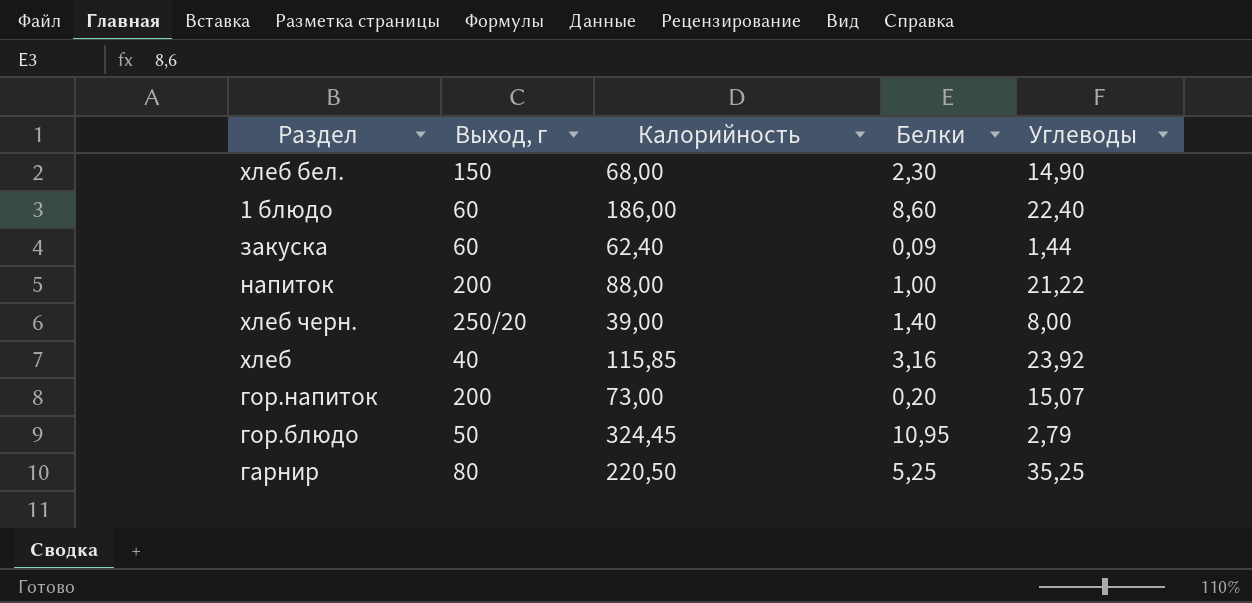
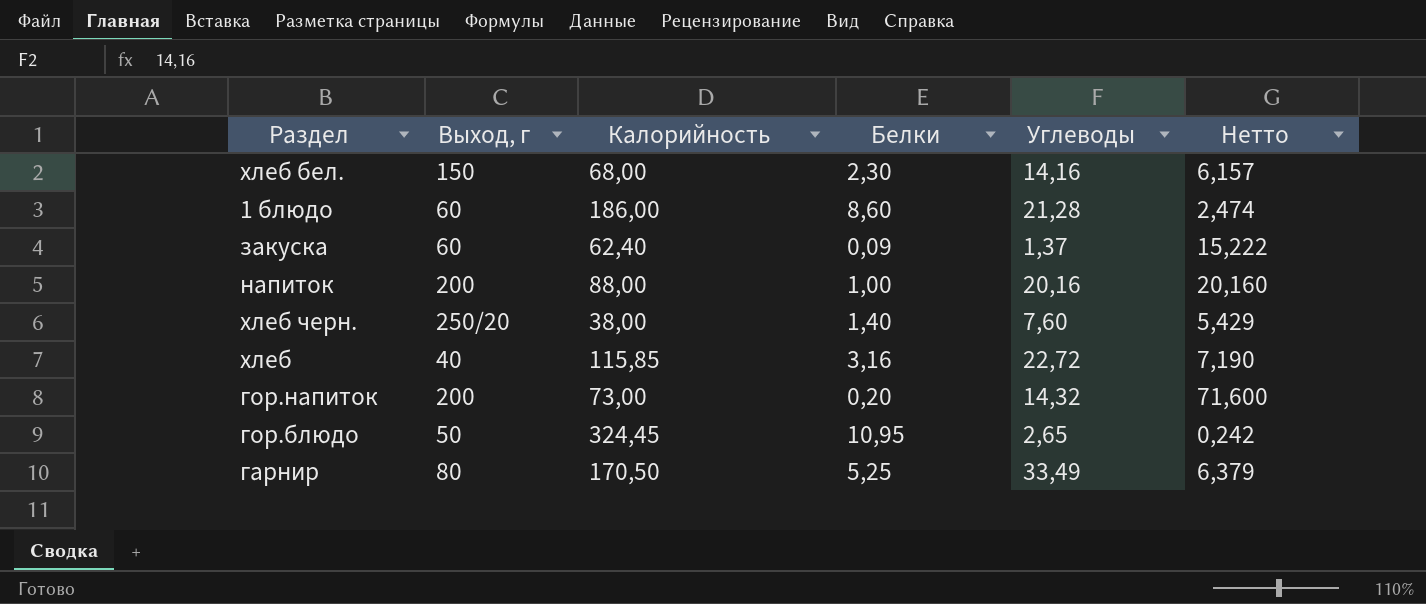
column Нетто | formula: none -> [Углеводы] / [Белки]
хлеб бел. | Углеводы: 14,90 -> 14,16
1 блюдо | Углеводы: 22,40 -> 21,28
закуска | Углеводы: 1,44 -> 1,37
напиток | Углеводы: 21,22 -> 20,16
хлеб черн. | Калорийность: 39,00 -> 38,00
хлеб черн. | Углеводы: 8,00 -> 7,60
хлеб | Углеводы: 23,92 -> 22,72
гор.напиток | Углеводы: 15,07 -> 14,32
гор.блюдо | Углеводы: 2,79 -> 2,65
гарнир | Калорийность: 220,50 -> 170,50
гарнир | Углеводы: 35,25 -> 33,49

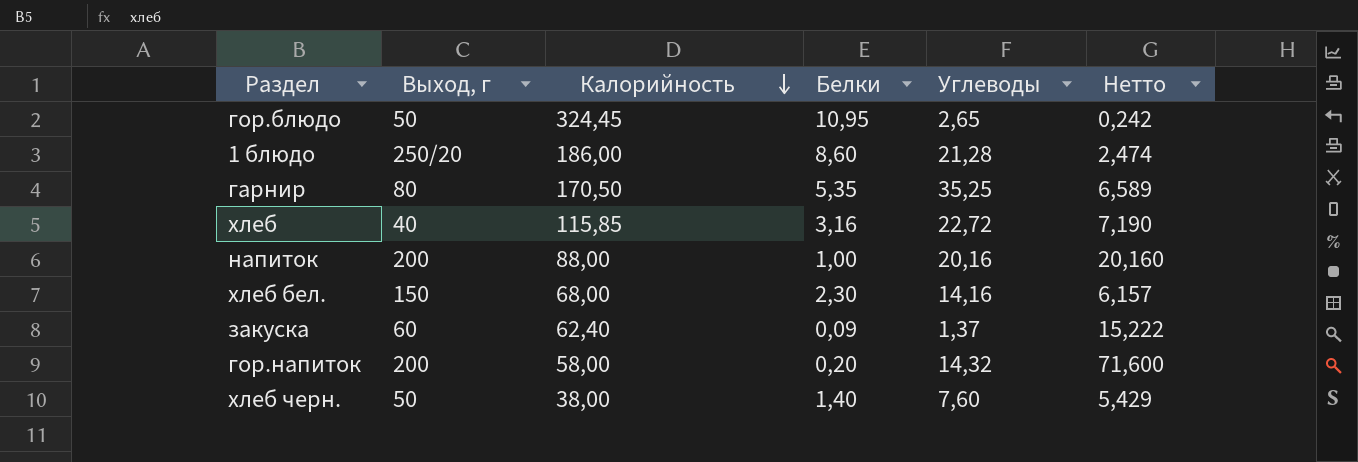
row order: none -> Калорийность descending
1 блюдо | Выход, г: 60 -> 250/20
гарнир | Белки: 5,25 -> 5,35
гарнир | Углеводы: 33,49 -> 35,25
гарнир | Нетто: 6,379 -> 6,589
гор.напиток | Калорийность: 73,00 -> 58,00
хлеб черн. | Выход, г: 250/20 -> 50

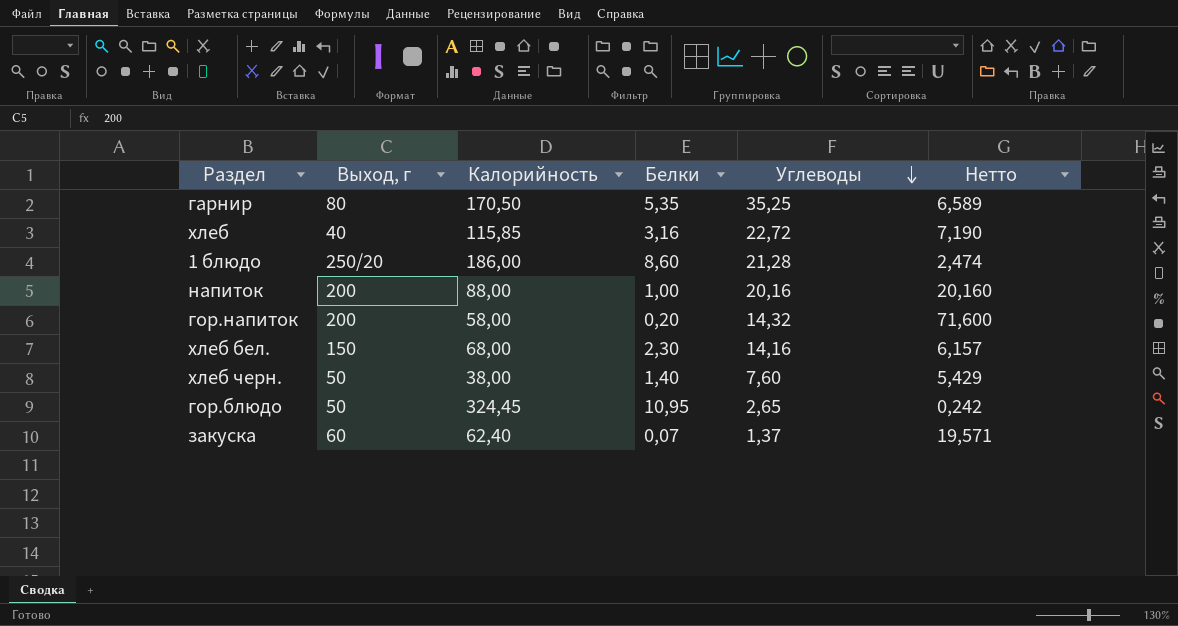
row order: Калорийность descending -> Углеводы descending
закуска | Белки: 0,09 -> 0,07
закуска | Нетто: 15,222 -> 19,571

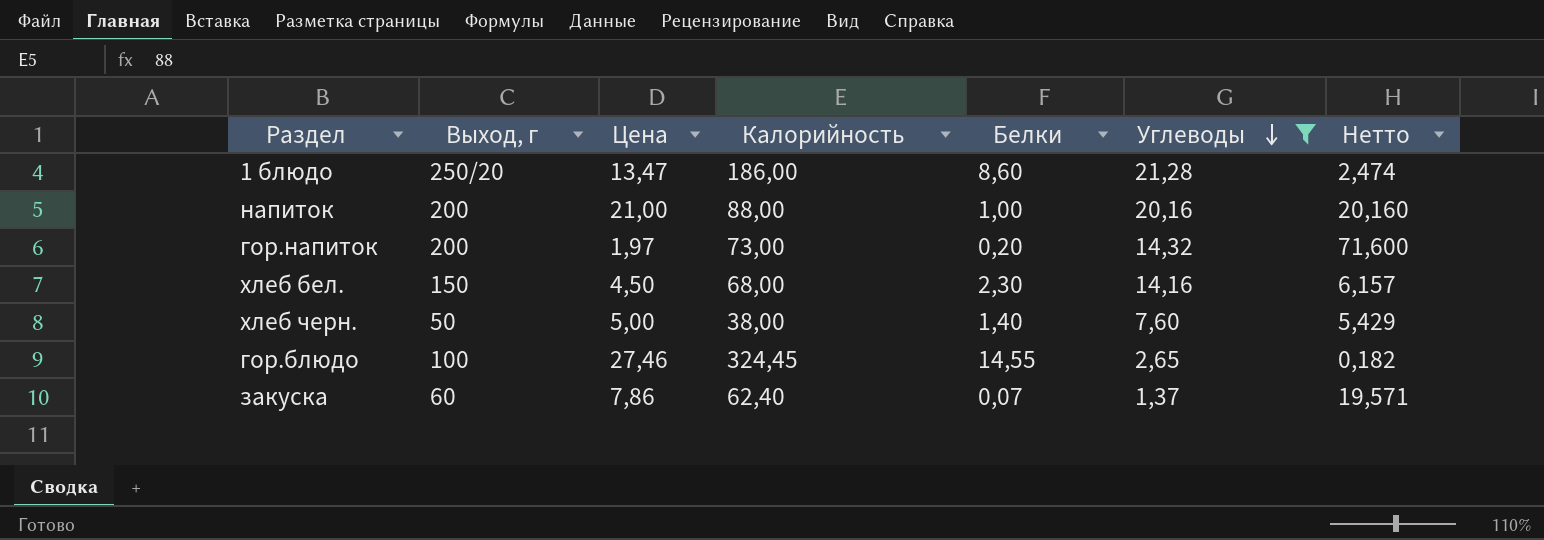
filter: none -> Углеводы <= 21,28
column Цена | position: none -> 3
гор.напиток | Калорийность: 58,00 -> 73,00
гор.блюдо | Выход, г: 50 -> 100
гор.блюдо | Белки: 10,95 -> 14,55
гор.блюдо | Нетто: 0,242 -> 0,182

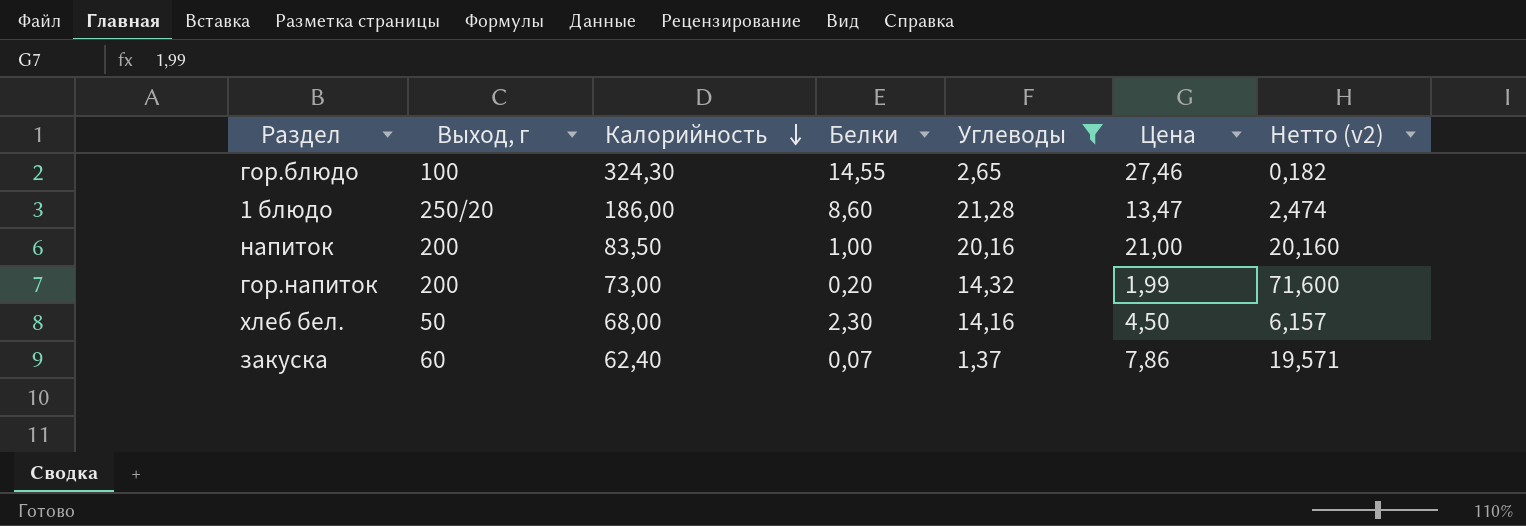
row order: Углеводы descending -> Калорийность descending
column Цена | position: 3 -> 6
column name: Нетто -> Нетто (v2)
row хлеб черн.: 50 | 5,00 | 38,00 | 1,40 | 7,60 | 5,429 -> none
гор.блюдо | Калорийность: 324,45 -> 324,30
напиток | Калорийность: 88,00 -> 83,50
гор.напиток | Цена: 1,97 -> 1,99
хлеб бел. | Выход, г: 150 -> 50

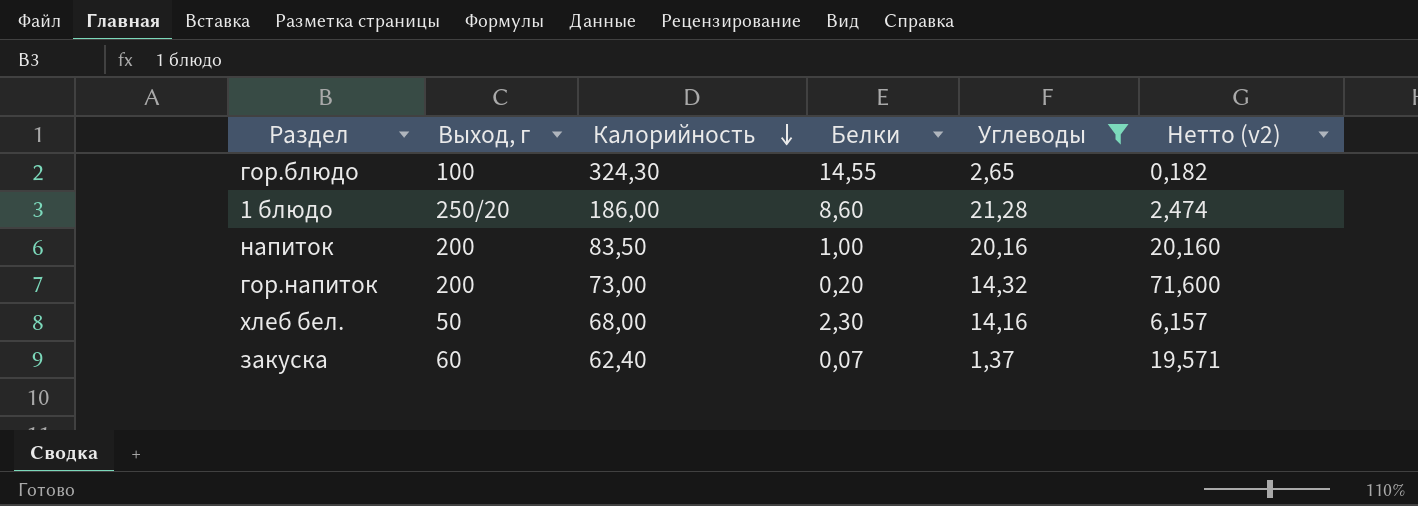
column Цена | position: 6 -> none

